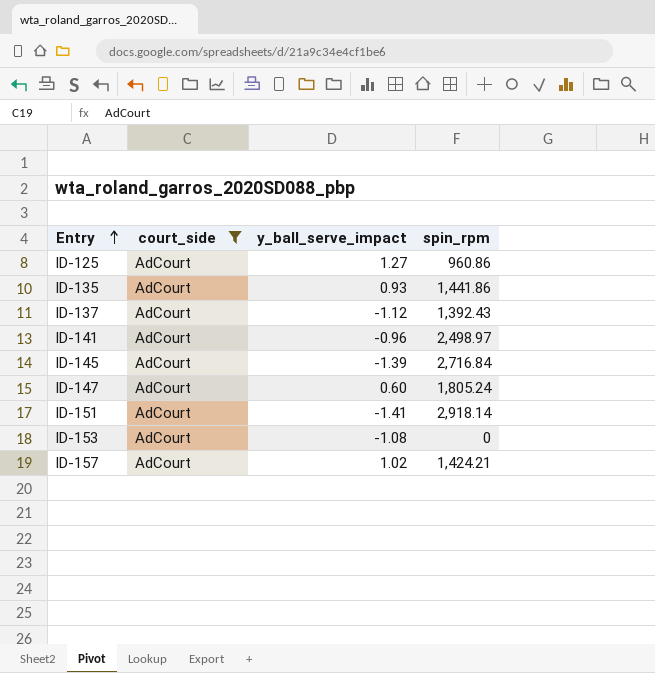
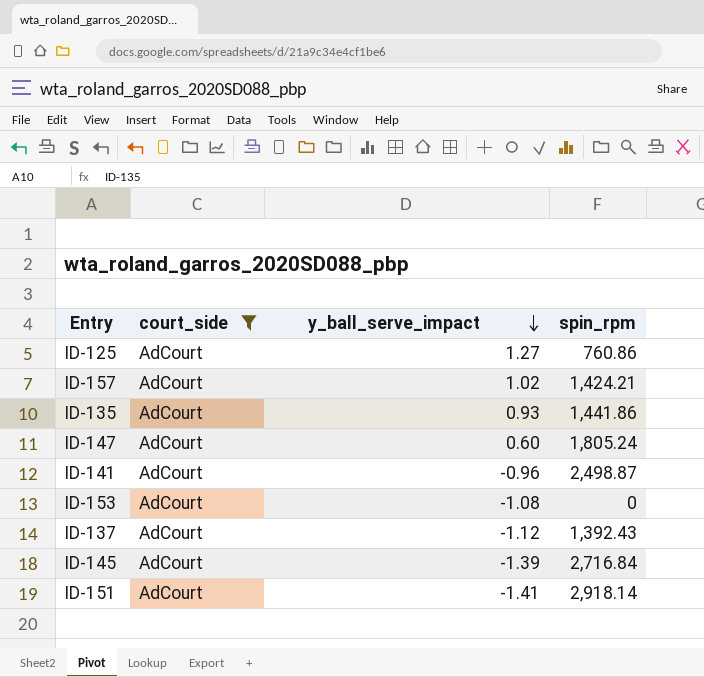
row order: Entry ascending -> y_ball_serve_impact descending
ID-125 | spin_rpm: 960.86 -> 760.86
ID-141 | spin_rpm: 2,498.97 -> 2,498.87

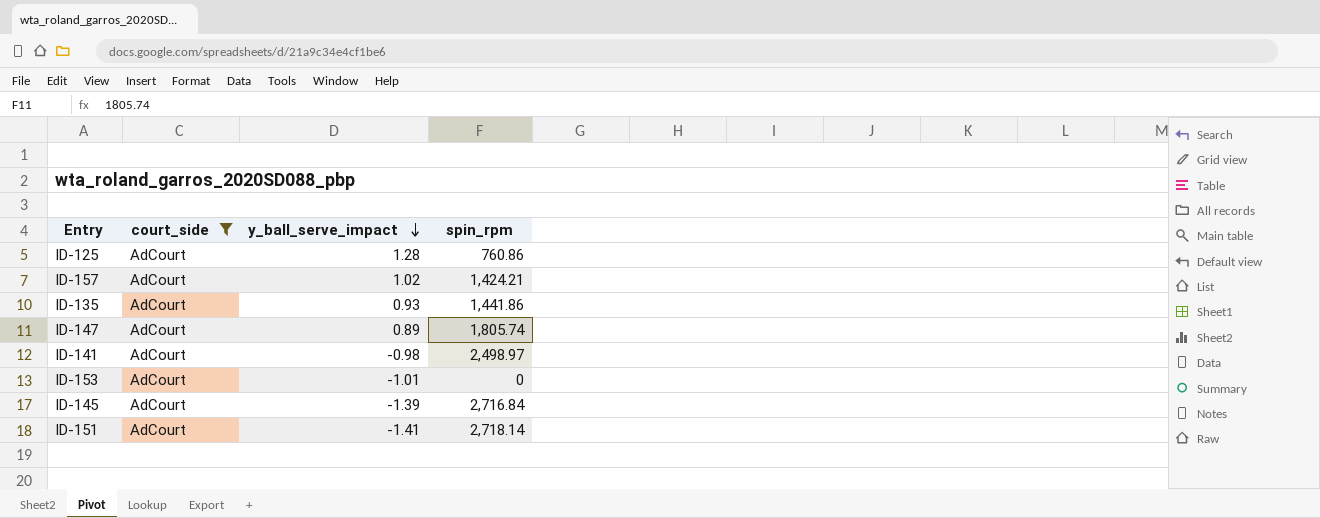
row ID-137: AdCourt | -1.12 | 1,392.43 -> none
ID-125 | y_ball_serve_impact: 1.27 -> 1.28
ID-147 | y_ball_serve_impact: 0.60 -> 0.89
ID-147 | spin_rpm: 1,805.24 -> 1,805.74
ID-141 | y_ball_serve_impact: -0.96 -> -0.98
ID-141 | spin_rpm: 2,498.87 -> 2,498.97
ID-153 | y_ball_serve_impact: -1.08 -> -1.01
ID-151 | spin_rpm: 2,918.14 -> 2,718.14

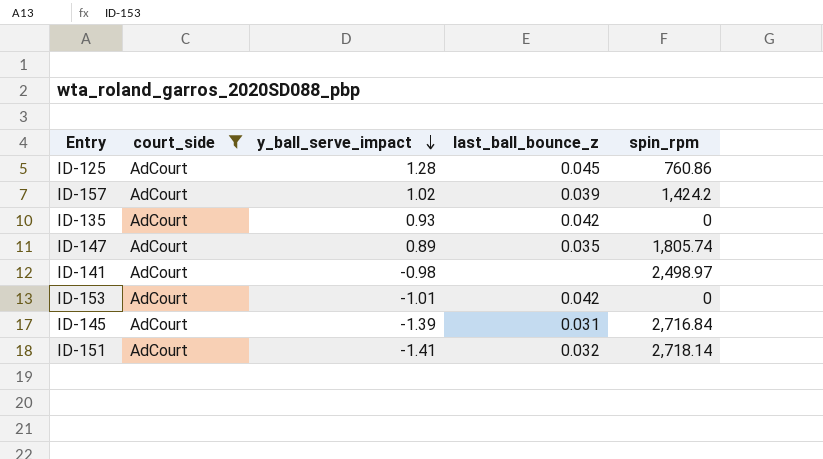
column last_ball_bounce_z | position: none -> 4
ID-157 | spin_rpm: 1,424.21 -> 1,424.2
ID-135 | spin_rpm: 1,441.86 -> 0

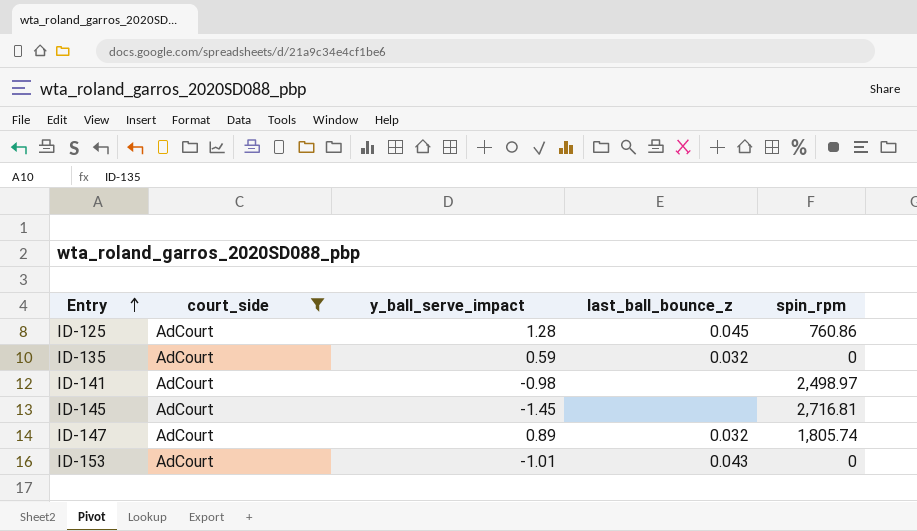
row order: y_ball_serve_impact descending -> Entry ascending
row ID-157: AdCourt | 1.02 | 0.039 | 1,424.2 -> none
row ID-151: AdCourt | -1.41 | 0.032 | 2,718.14 -> none
ID-135 | y_ball_serve_impact: 0.93 -> 0.59
ID-135 | last_ball_bounce_z: 0.042 -> 0.032
ID-145 | y_ball_serve_impact: -1.39 -> -1.45
ID-145 | last_ball_bounce_z: 0.031 -> none
ID-145 | spin_rpm: 2,716.84 -> 2,716.81
ID-147 | last_ball_bounce_z: 0.035 -> 0.032
ID-153 | last_ball_bounce_z: 0.042 -> 0.043

